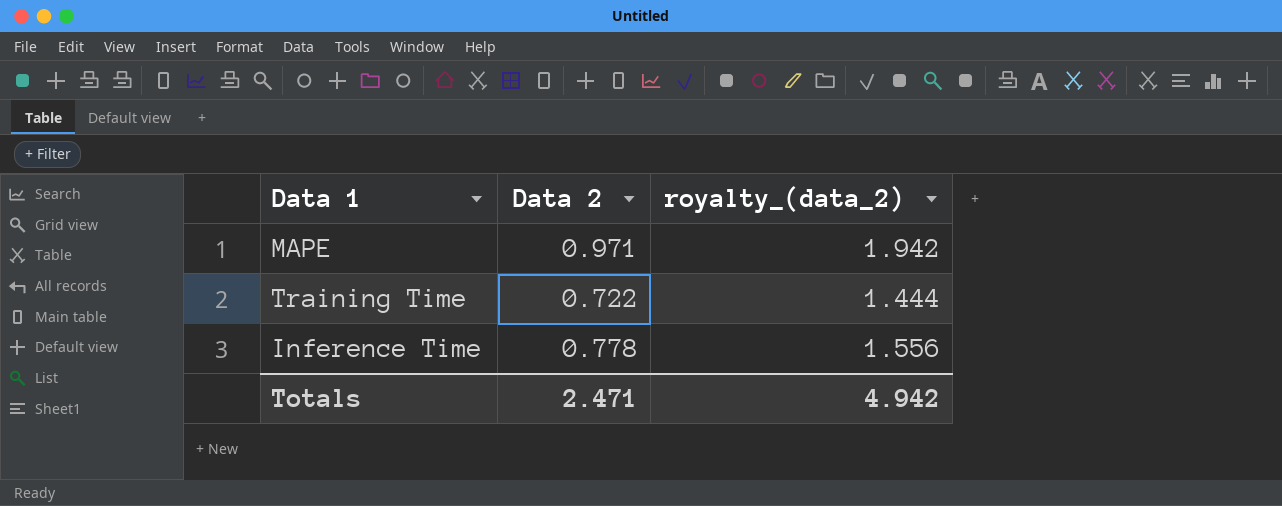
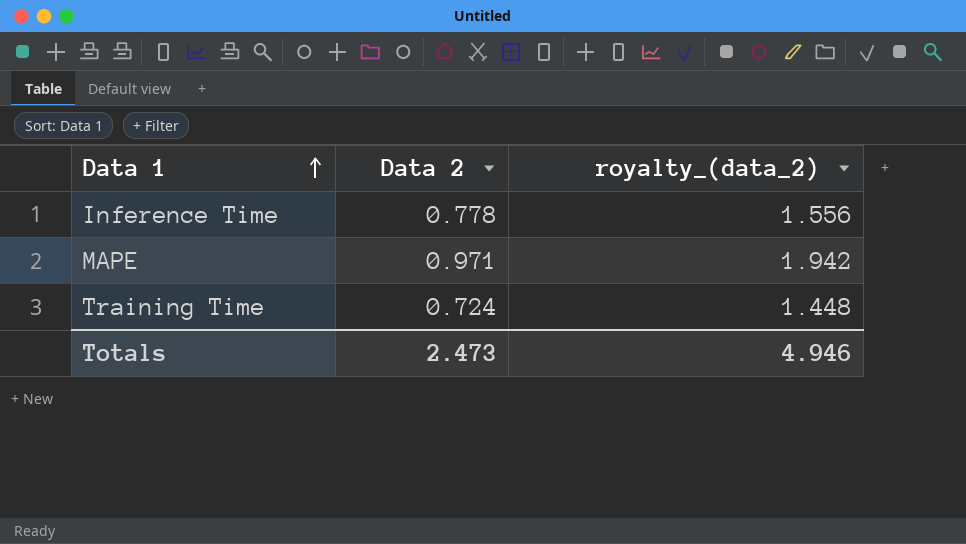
row order: none -> Data 1 ascending
Training Time | Data 2: 0.722 -> 0.724
Training Time | royalty_(data_2): 1.444 -> 1.448
Totals | Data 2: 2.471 -> 2.473
Totals | royalty_(data_2): 4.942 -> 4.946

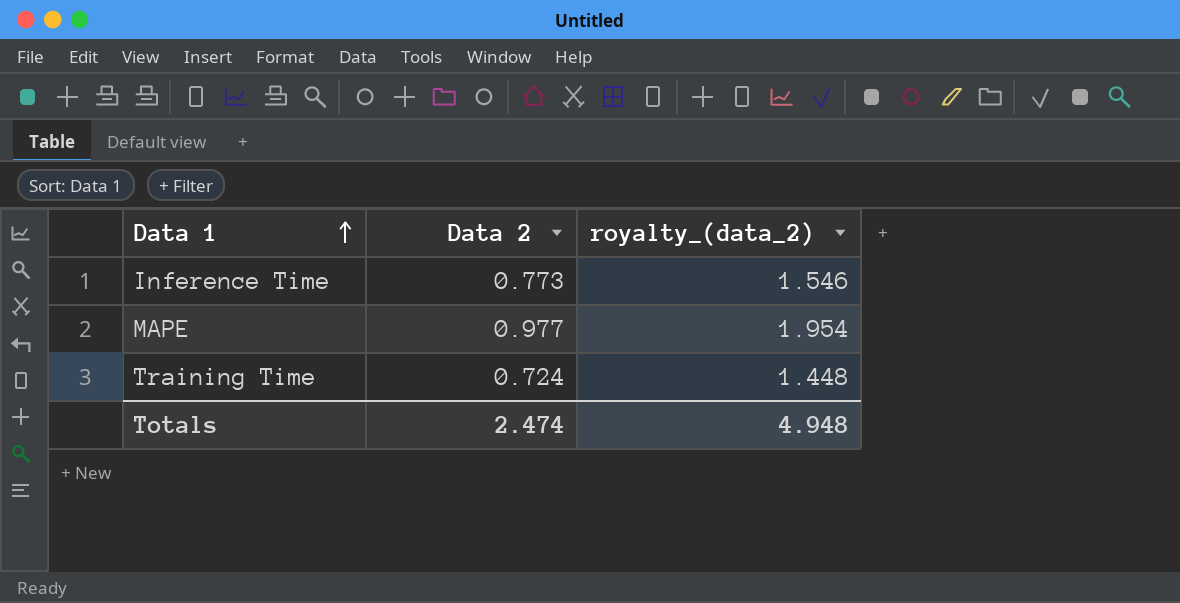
Inference Time | Data 2: 0.778 -> 0.773
Inference Time | royalty_(data_2): 1.556 -> 1.546
MAPE | Data 2: 0.971 -> 0.977
MAPE | royalty_(data_2): 1.942 -> 1.954
Totals | Data 2: 2.473 -> 2.474
Totals | royalty_(data_2): 4.946 -> 4.948

